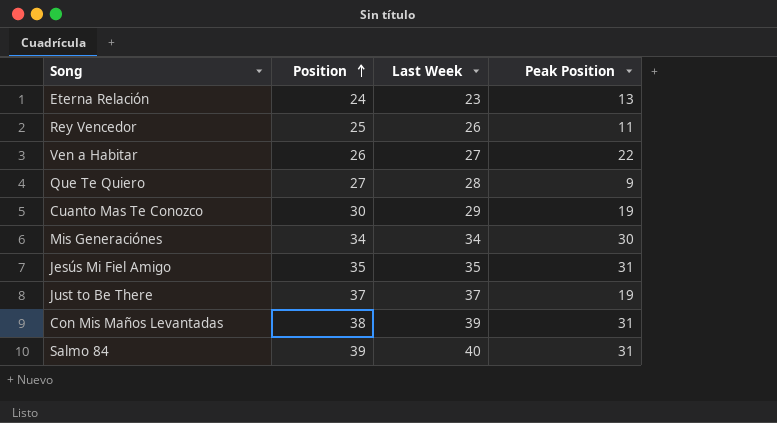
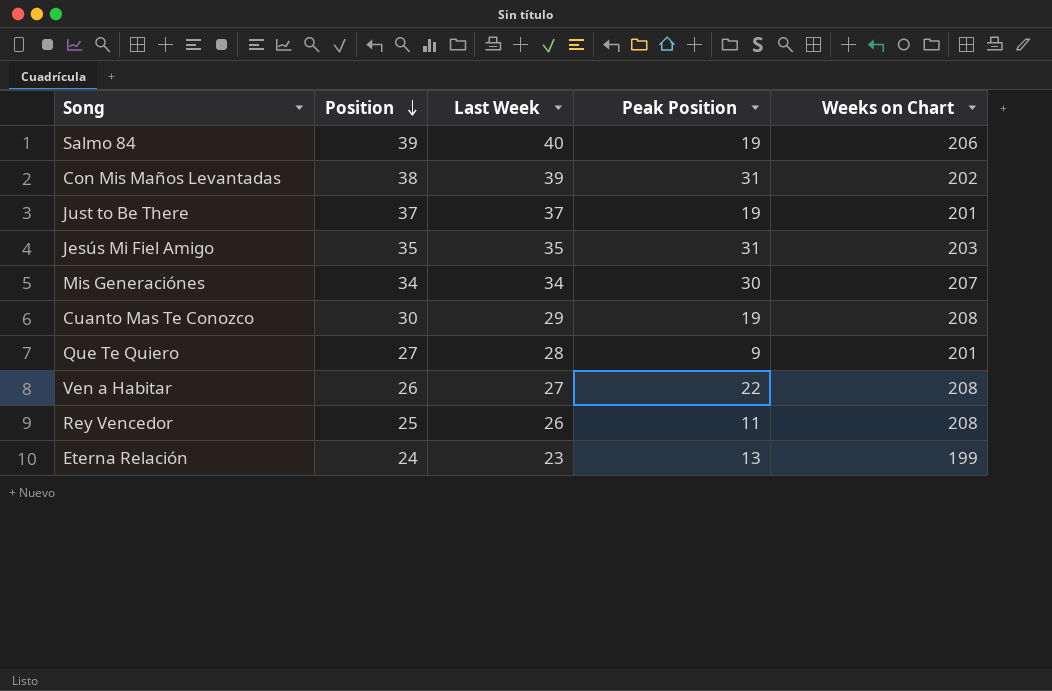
row order: Position ascending -> Position descending
column Weeks on Chart | position: none -> 5
Salmo 84 | Peak Position: 31 -> 19

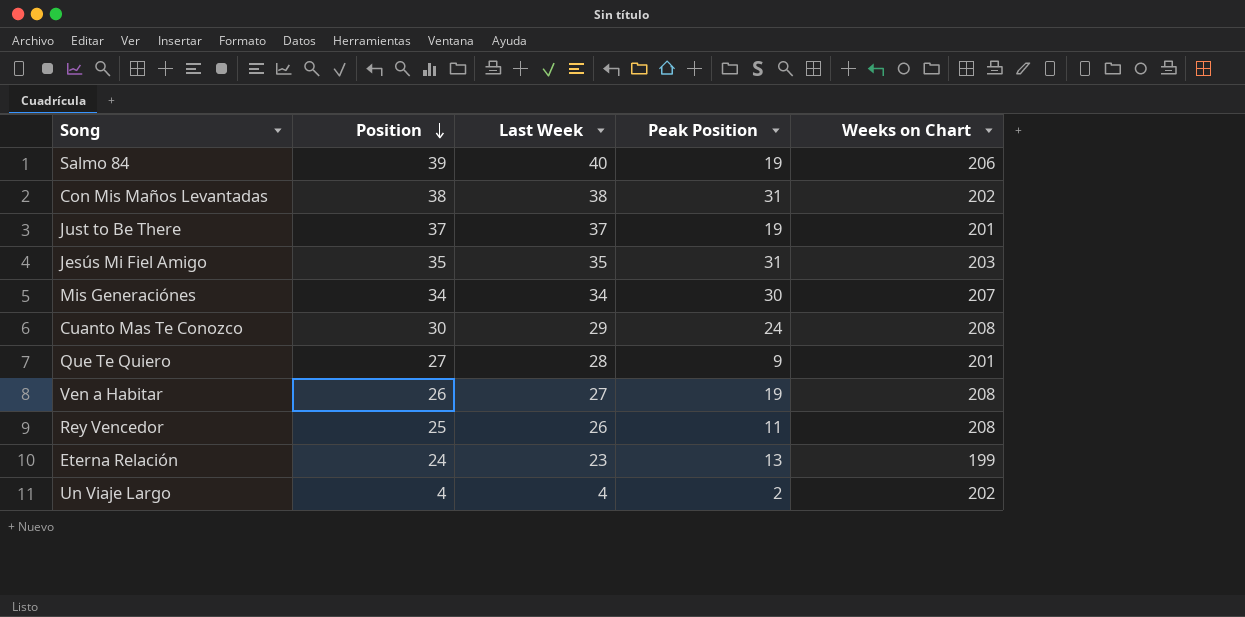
Con Mis Maños Levantadas | Last Week: 39 -> 38
Cuanto Mas Te Conozco | Peak Position: 19 -> 24
Ven a Habitar | Peak Position: 22 -> 19
row Un Viaje Largo: none -> 4 | 4 | 2 | 202

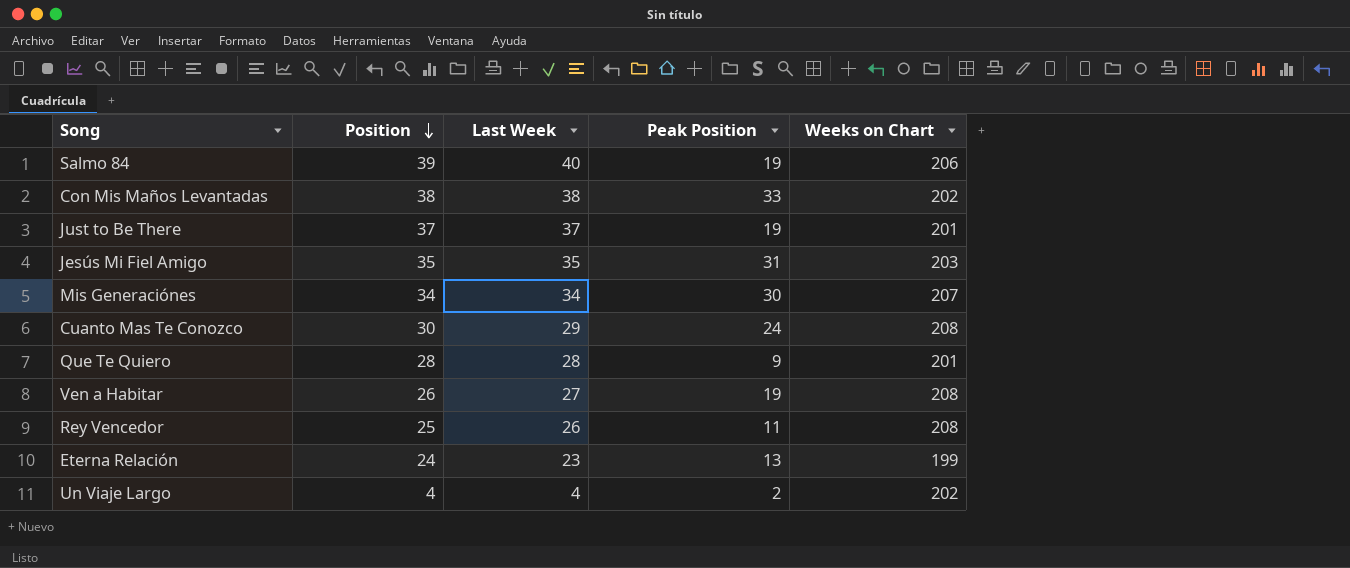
Con Mis Maños Levantadas | Peak Position: 31 -> 33
Que Te Quiero | Position: 27 -> 28

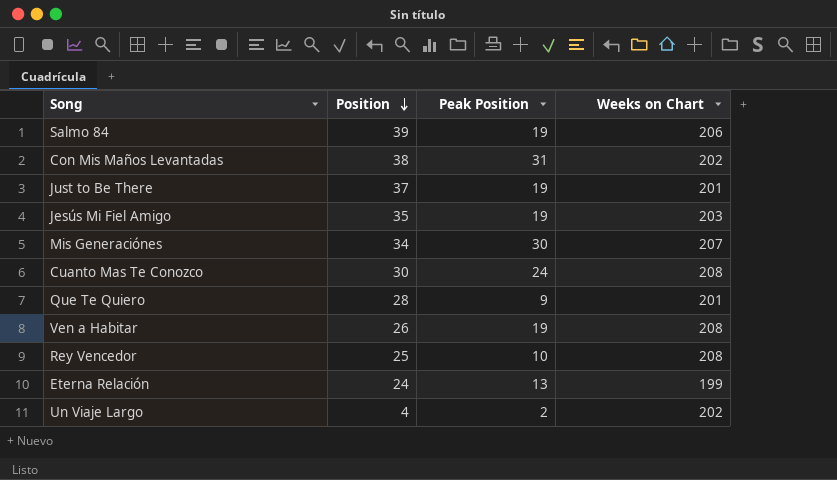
column Last Week | position: 3 -> none
Con Mis Maños Levantadas | Peak Position: 33 -> 31
Jesús Mi Fiel Amigo | Peak Position: 31 -> 19
Rey Vencedor | Peak Position: 11 -> 10

